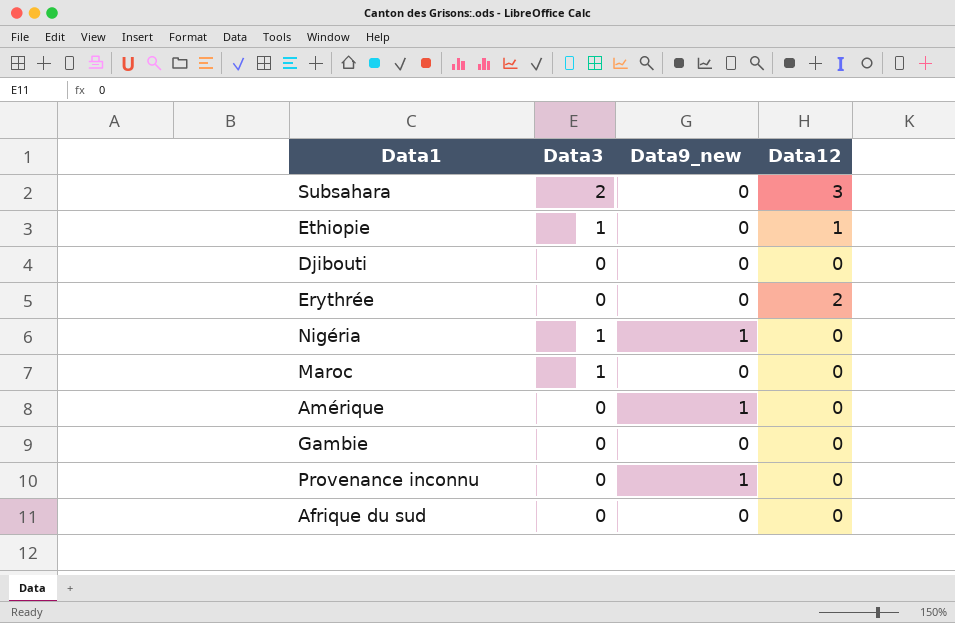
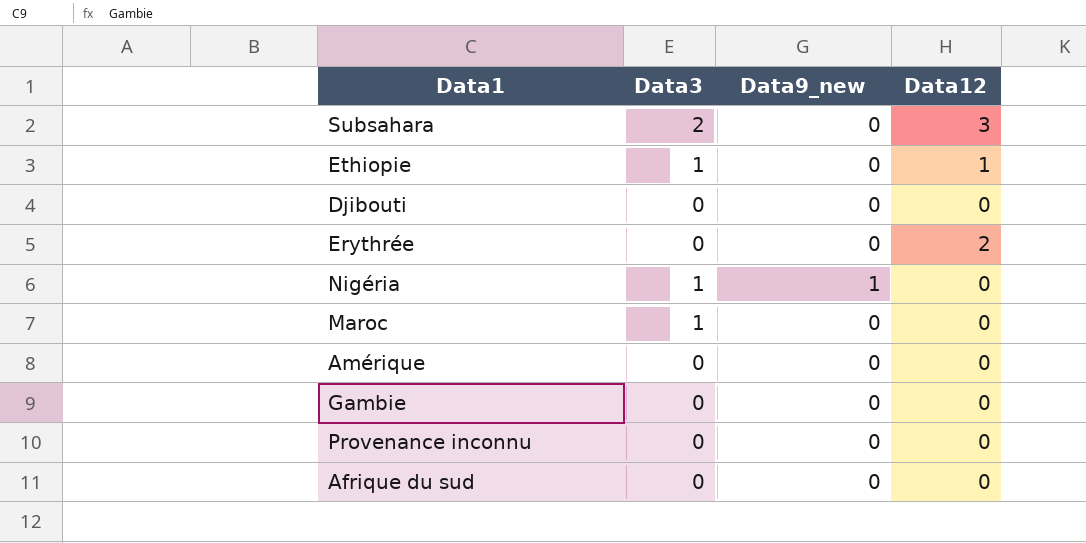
Amérique | Data9_new: 1 -> 0
Provenance inconnu | Data9_new: 1 -> 0

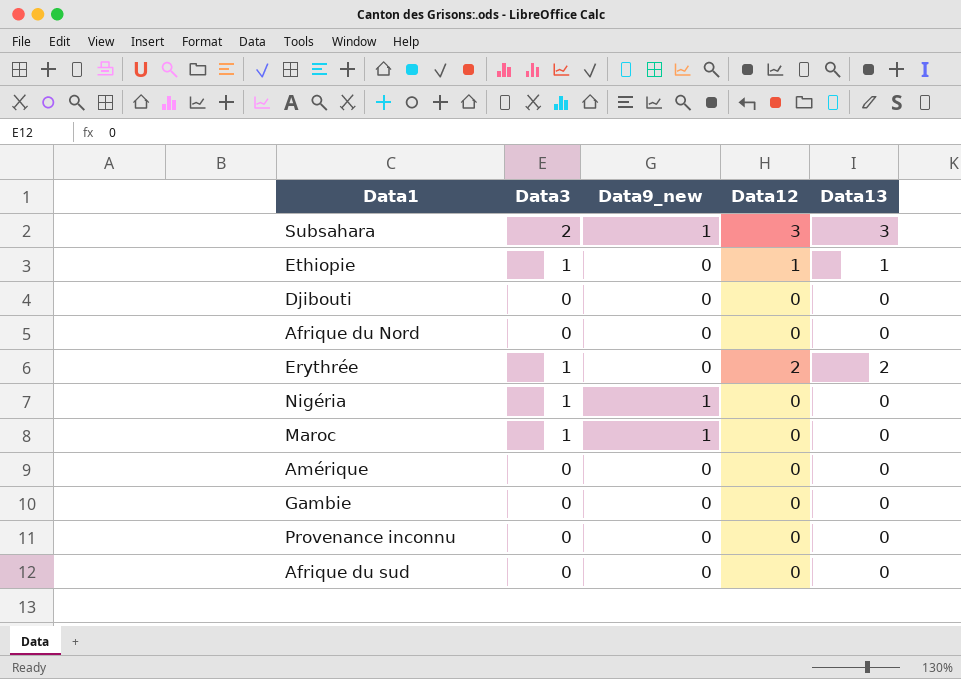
column Data13 | position: none -> 5
Subsahara | Data9_new: 0 -> 1
row Afrique du Nord: none -> 0 | 0 | 0 | 0
Erythrée | Data3: 0 -> 1
Maroc | Data9_new: 0 -> 1

